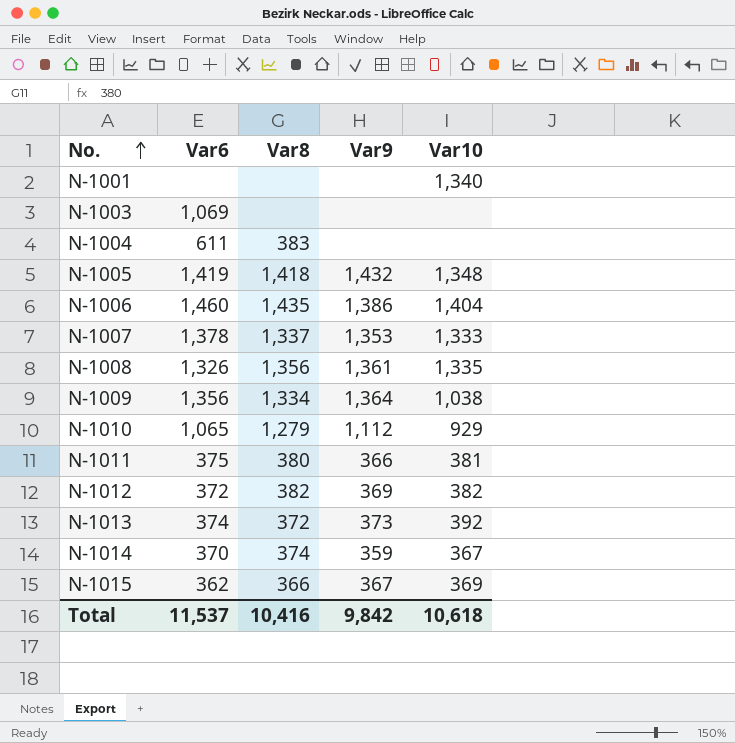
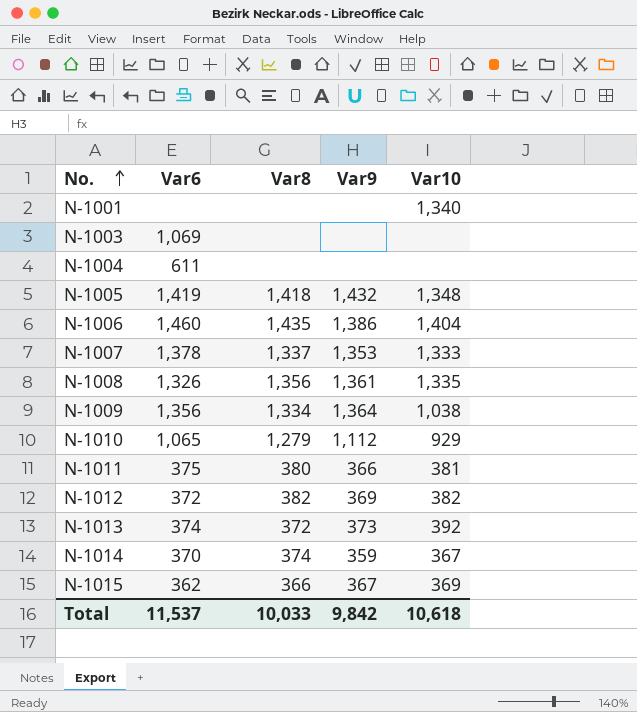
N-1004 | Var8: 383 -> none
Total | Var8: 10,416 -> 10,033

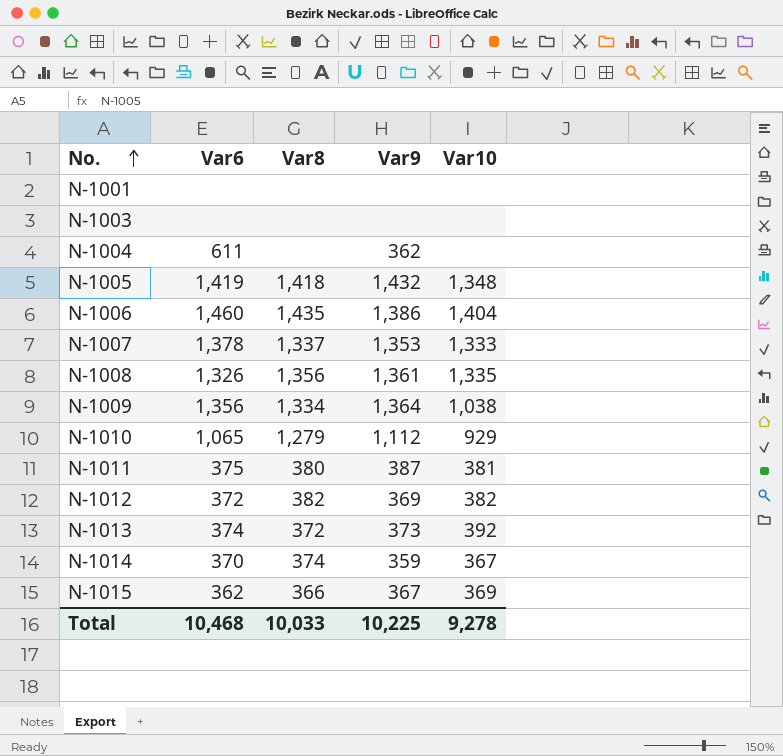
N-1001 | Var10: 1,340 -> none
N-1003 | Var6: 1,069 -> none
N-1004 | Var9: none -> 362
N-1011 | Var9: 366 -> 387
Total | Var6: 11,537 -> 10,468
Total | Var9: 9,842 -> 10,225
Total | Var10: 10,618 -> 9,278

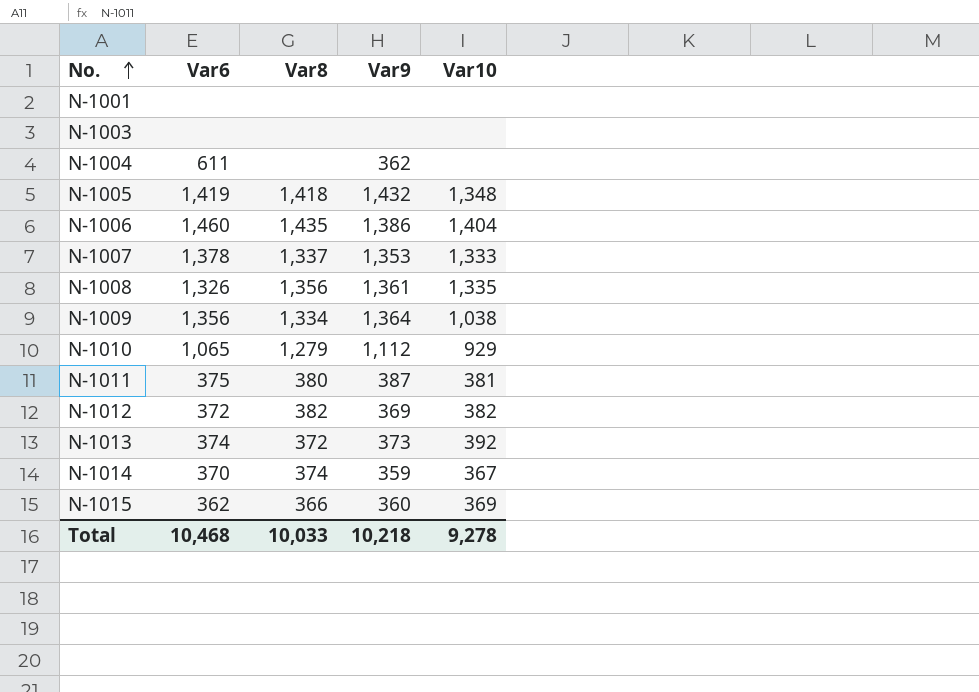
N-1015 | Var9: 367 -> 360
Total | Var9: 10,225 -> 10,218

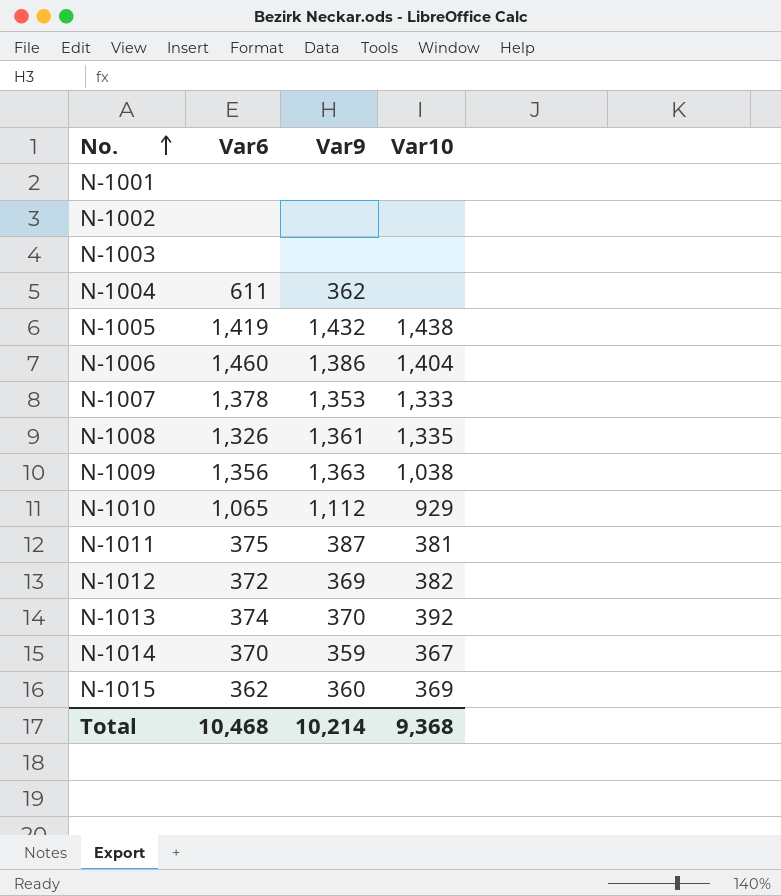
column Var8 | position: 3 -> none
row N-1002: none -> none | none | none
N-1005 | Var10: 1,348 -> 1,438
N-1009 | Var9: 1,364 -> 1,363
N-1013 | Var9: 373 -> 370
Total | Var9: 10,218 -> 10,214
Total | Var10: 9,278 -> 9,368

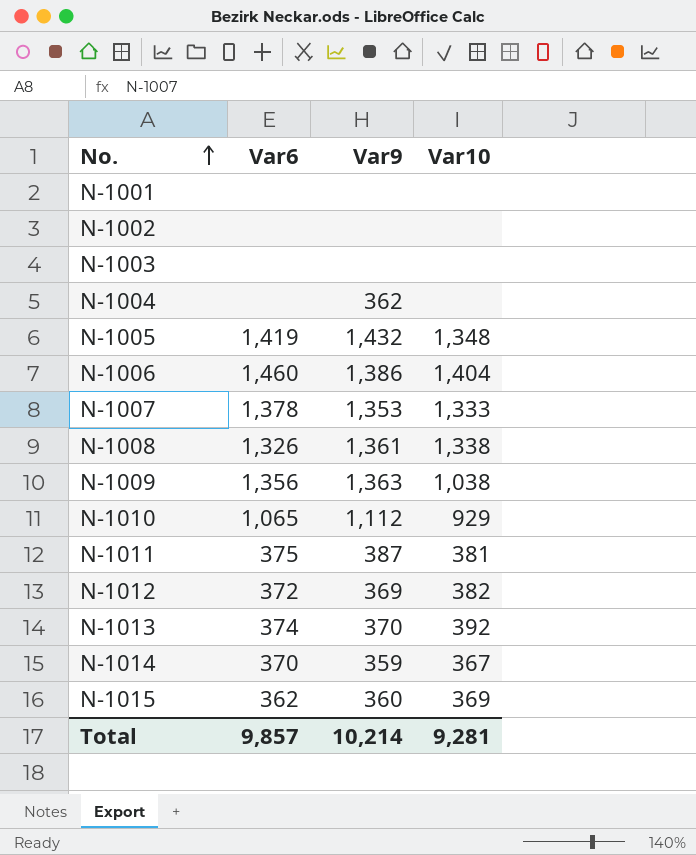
N-1004 | Var6: 611 -> none
N-1005 | Var10: 1,438 -> 1,348
N-1008 | Var10: 1,335 -> 1,338
Total | Var6: 10,468 -> 9,857
Total | Var10: 9,368 -> 9,281

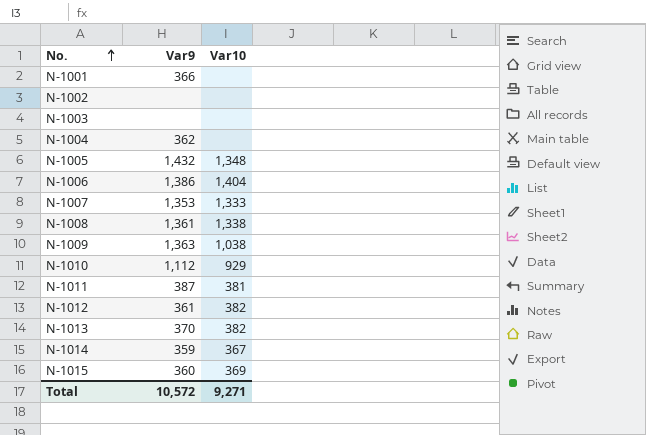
column Var6 | position: 2 -> none
N-1001 | Var9: none -> 366
N-1012 | Var9: 369 -> 361
N-1013 | Var10: 392 -> 382
Total | Var9: 10,214 -> 10,572
Total | Var10: 9,281 -> 9,271

